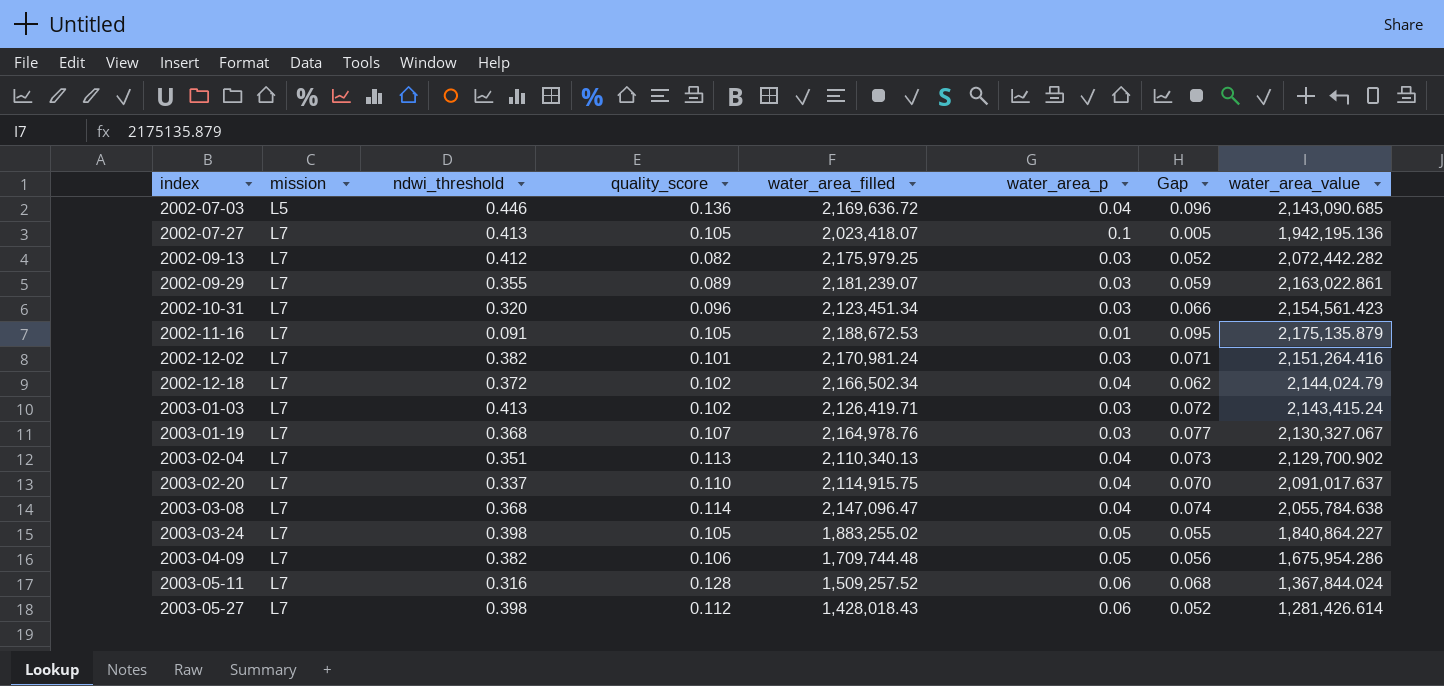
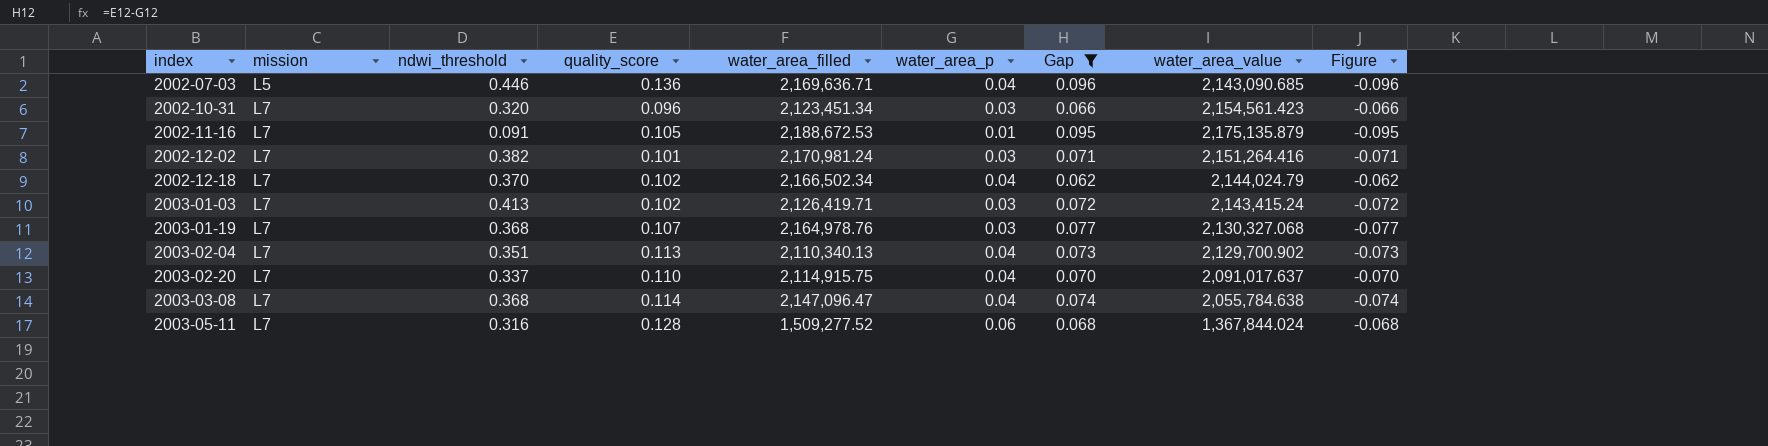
filter: none -> Gap >= 0.062
column Figure | formula: none -> [water_area_p] - [quality_score]
2002-07-03 | water_area_filled: 2,169,636.72 -> 2,169,636.71
2002-12-18 | ndwi_threshold: 0.372 -> 0.370
2003-01-19 | water_area_value: 2,130,327.067 -> 2,130,327.068
2003-05-11 | water_area_filled: 1,509,257.52 -> 1,509,277.52

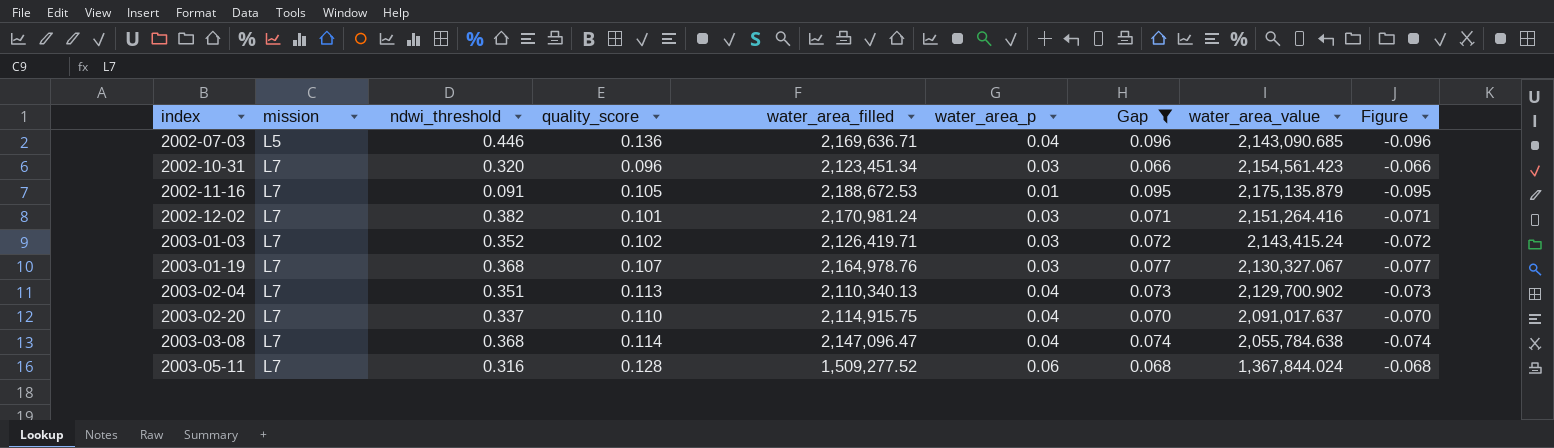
row 2002-12-18: L7 | 0.370 | 0.102 | 2,166,502.34 | 0.04 | 0.062 | 2,144,024.79 | -0.062 -> none
2003-01-03 | ndwi_threshold: 0.413 -> 0.352
2003-01-19 | water_area_value: 2,130,327.068 -> 2,130,327.067

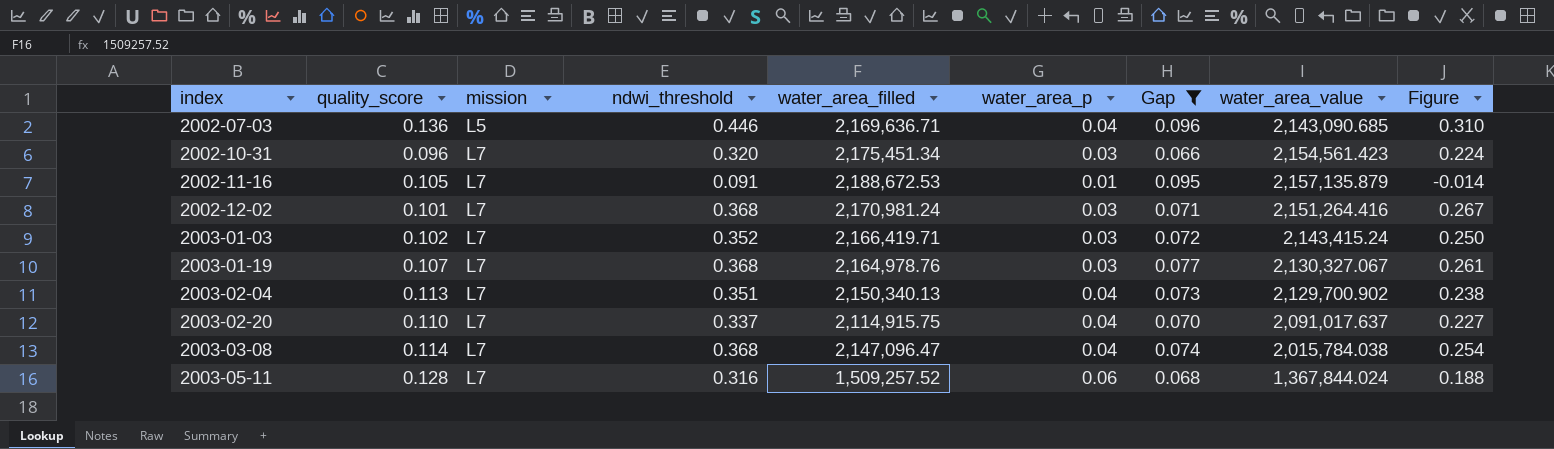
column quality_score | position: 4 -> 2
column Figure | formula: [water_area_p] - [quality_score] -> [ndwi_threshold] - [quality_score]
2002-10-31 | water_area_filled: 2,123,451.34 -> 2,175,451.34
2002-11-16 | water_area_value: 2,175,135.879 -> 2,157,135.879
2002-12-02 | ndwi_threshold: 0.382 -> 0.368
2003-01-03 | water_area_filled: 2,126,419.71 -> 2,166,419.71
2003-02-04 | water_area_filled: 2,110,340.13 -> 2,150,340.13
2003-03-08 | water_area_value: 2,055,784.638 -> 2,015,784.038
2003-05-11 | water_area_filled: 1,509,277.52 -> 1,509,257.52

